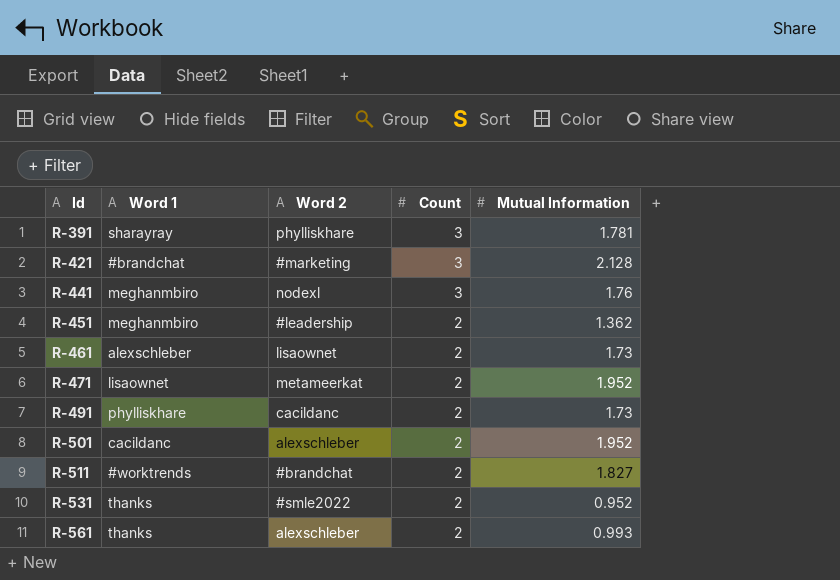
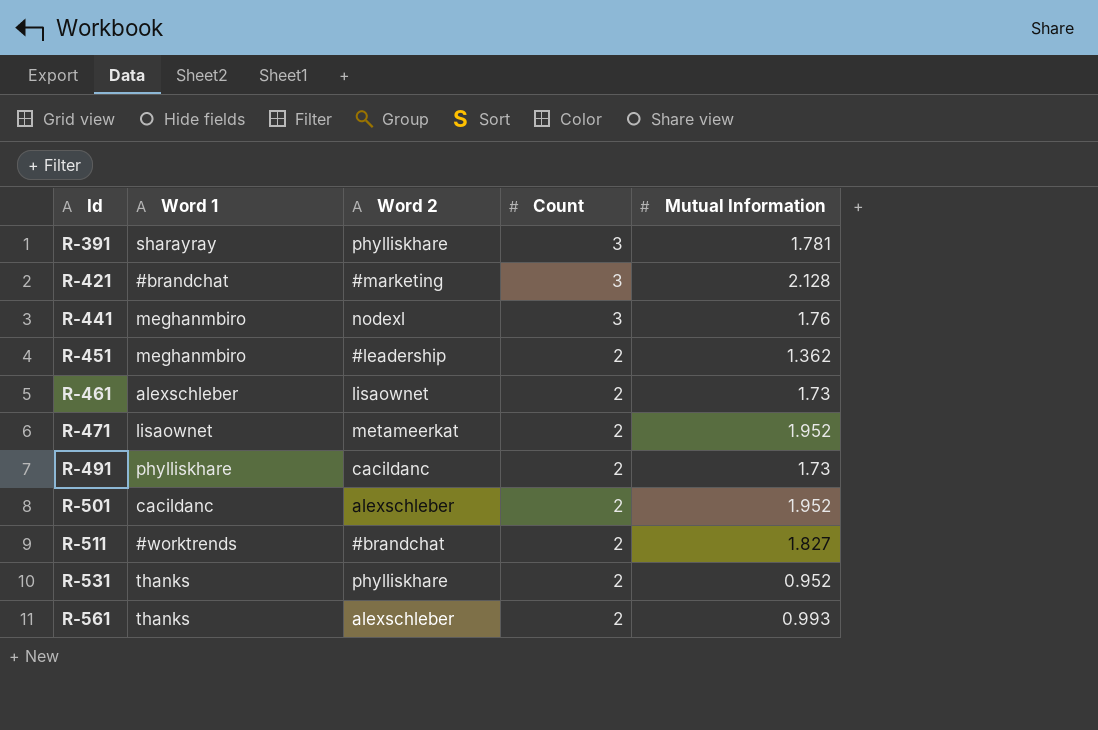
R-531 | Word 2: #smle2022 -> phylliskhare

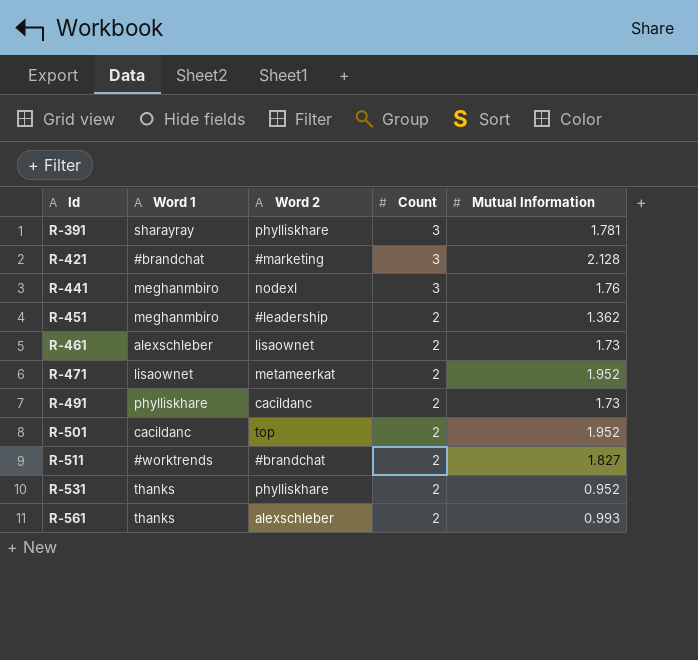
R-501 | Word 2: alexschleber -> top

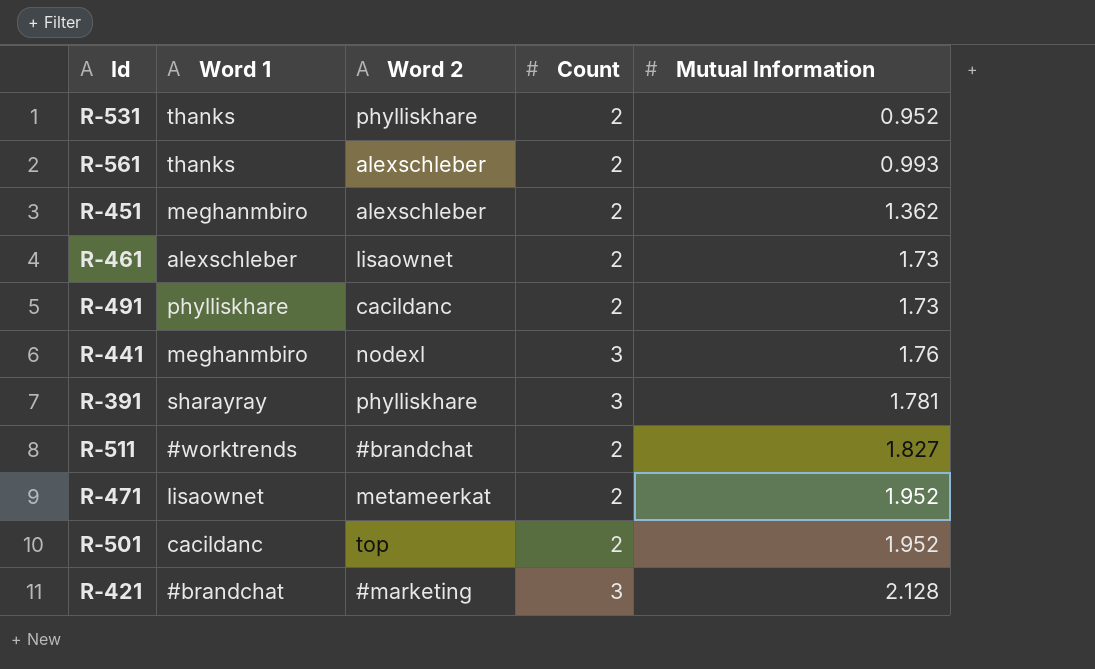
row order: Id ascending -> Mutual Information ascending
R-451 | Word 2: #leadership -> alexschleber

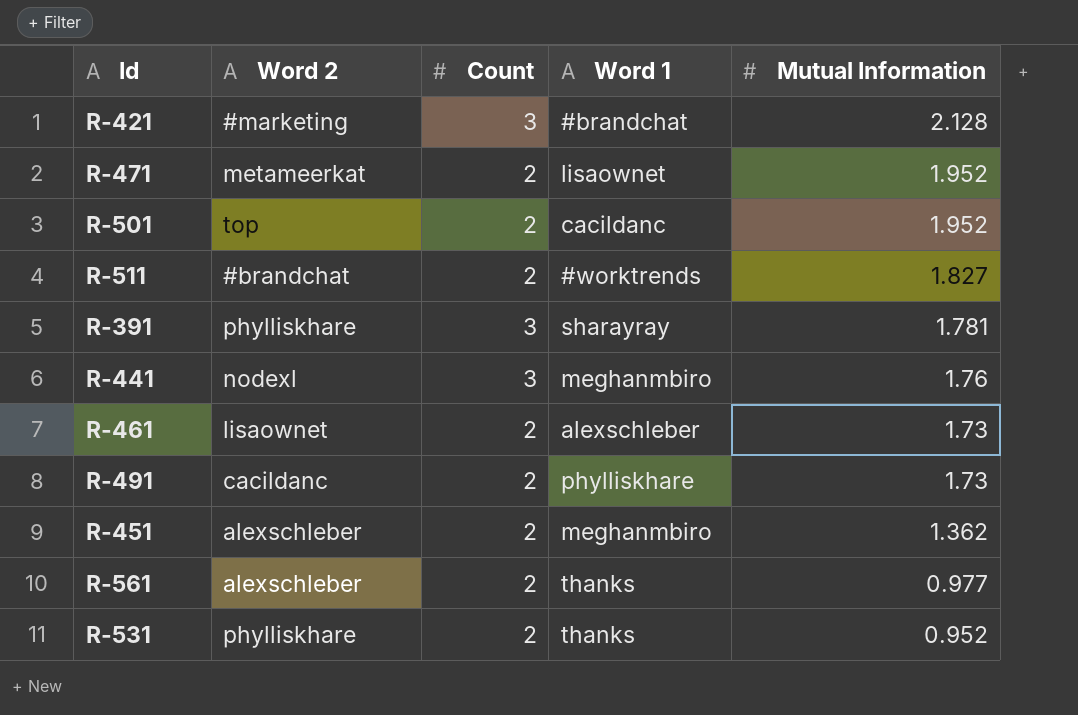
row order: Mutual Information ascending -> Mutual Information descending
column Word 1 | position: 2 -> 4
R-561 | Mutual Information: 0.993 -> 0.977

